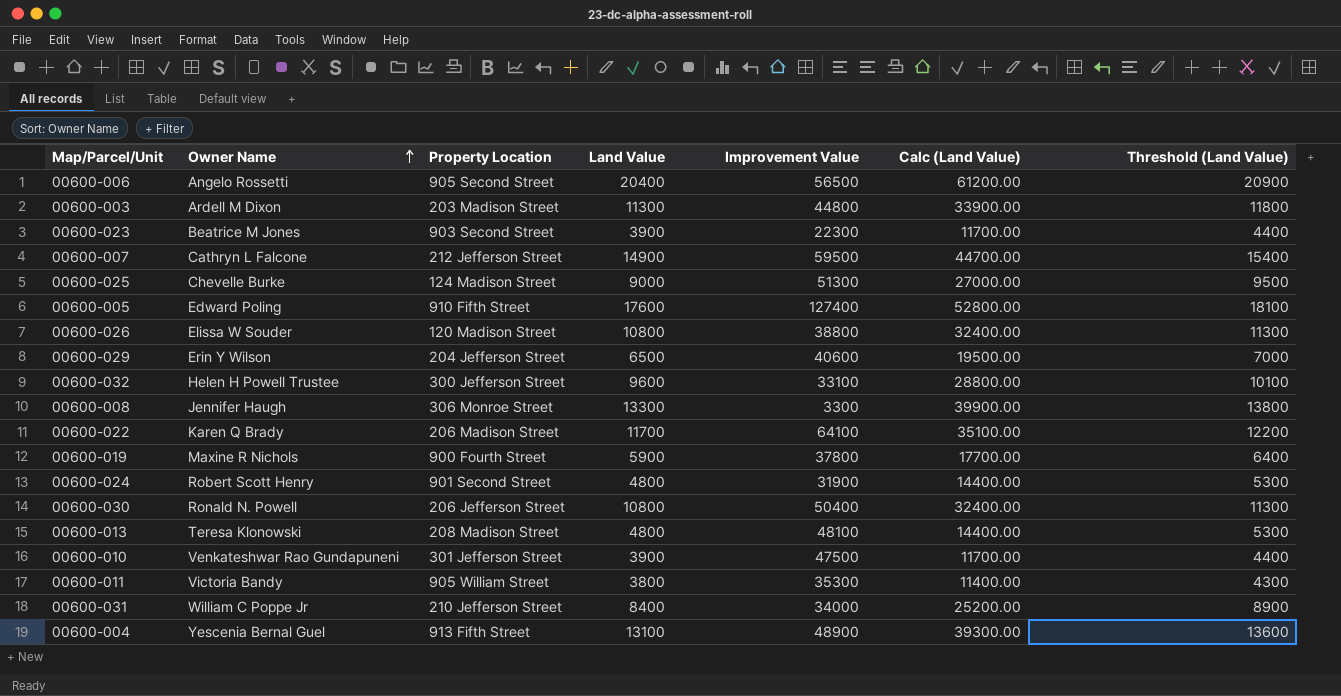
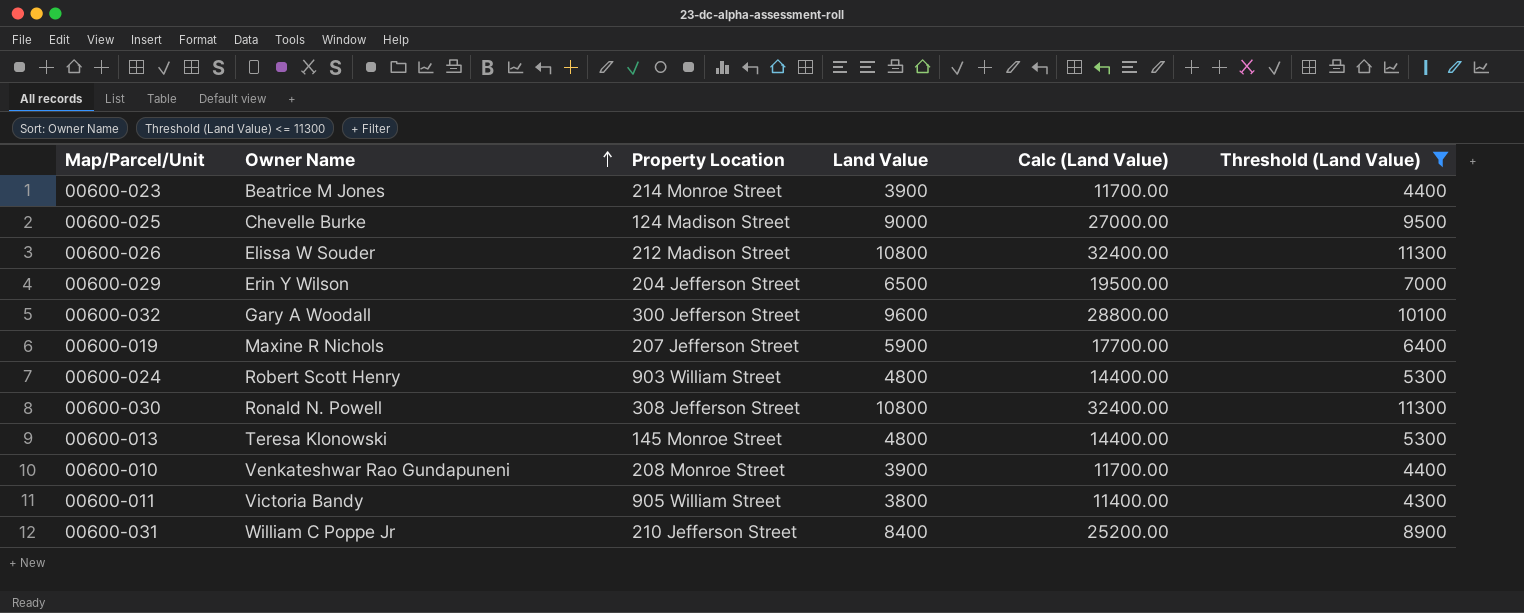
filter: none -> Threshold (Land Value) <= 11300
column Improvement Value | position: 5 -> none
00600-023 | Property Location: 903 Second Street -> 214 Monroe Street
00600-026 | Property Location: 120 Madison Street -> 212 Madison Street
00600-032 | Owner Name: Helen H Powell Trustee -> Gary A Woodall
00600-019 | Property Location: 900 Fourth Street -> 207 Jefferson Street
00600-024 | Property Location: 901 Second Street -> 903 William Street
00600-030 | Property Location: 206 Jefferson Street -> 308 Jefferson Street
00600-013 | Property Location: 208 Madison Street -> 145 Monroe Street
00600-010 | Property Location: 301 Jefferson Street -> 208 Monroe Street

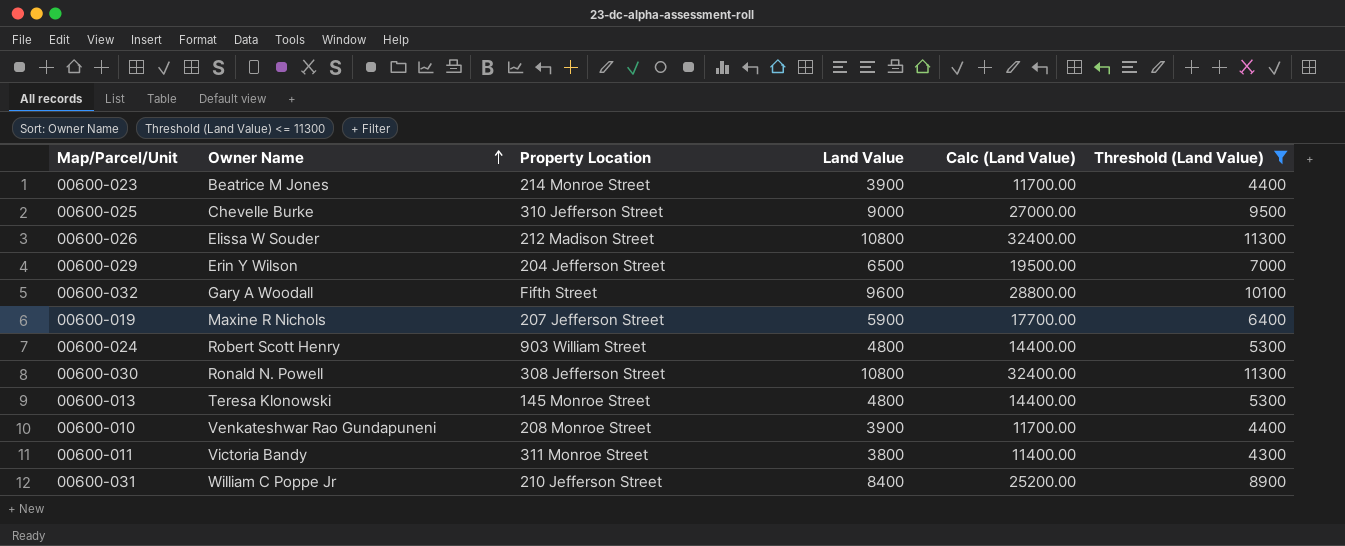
00600-025 | Property Location: 124 Madison Street -> 310 Jefferson Street
00600-032 | Property Location: 300 Jefferson Street -> Fifth Street
00600-011 | Property Location: 905 William Street -> 311 Monroe Street

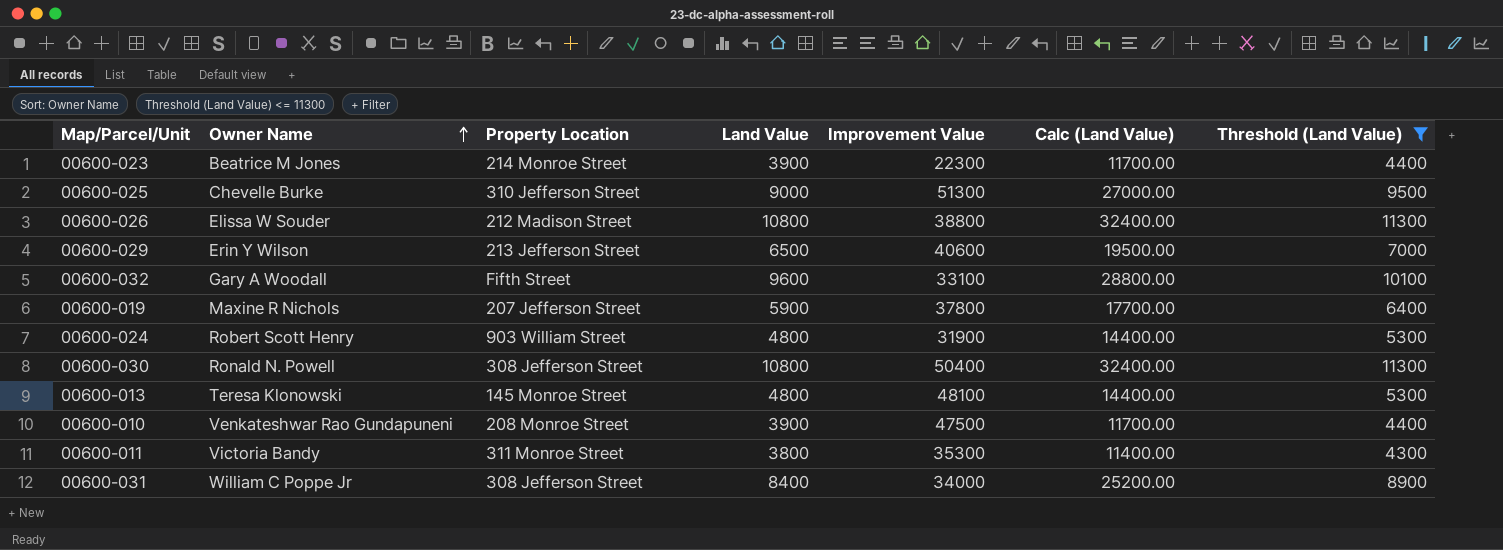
column Improvement Value | position: none -> 5
00600-029 | Property Location: 204 Jefferson Street -> 213 Jefferson Street
00600-031 | Property Location: 210 Jefferson Street -> 308 Jefferson Street

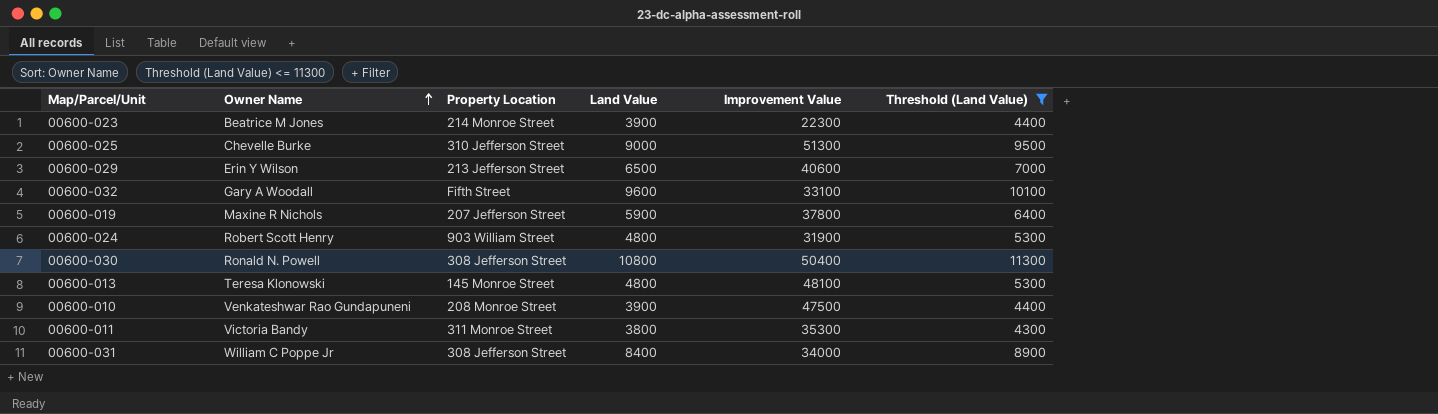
column Calc (Land Value) | formula: [Land Value] * 3 -> none
row 00600-026: Elissa W Souder | 212 Madison Street | 10800 | 38800 | 32400.00 | 11300 -> none

